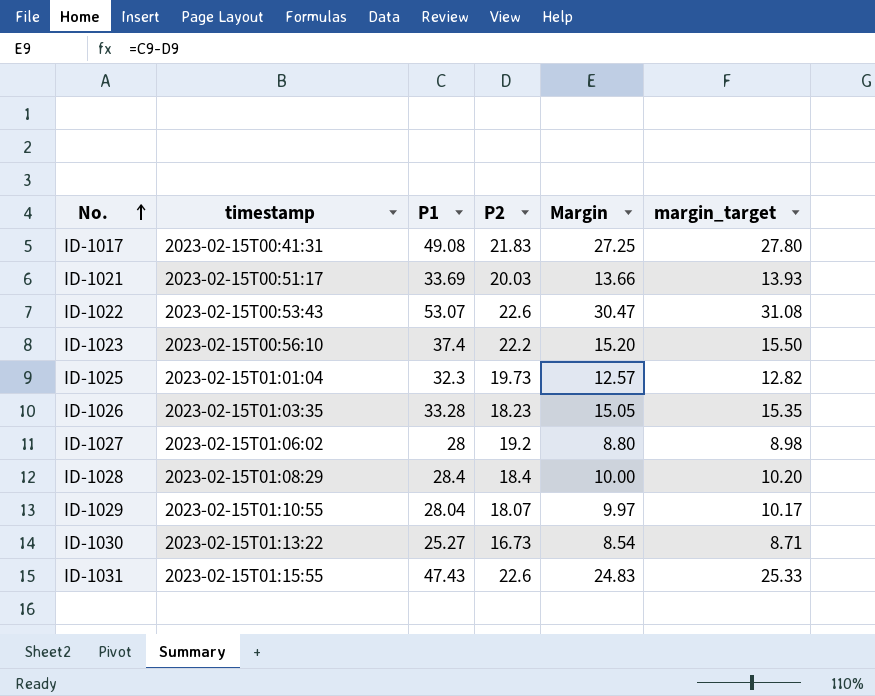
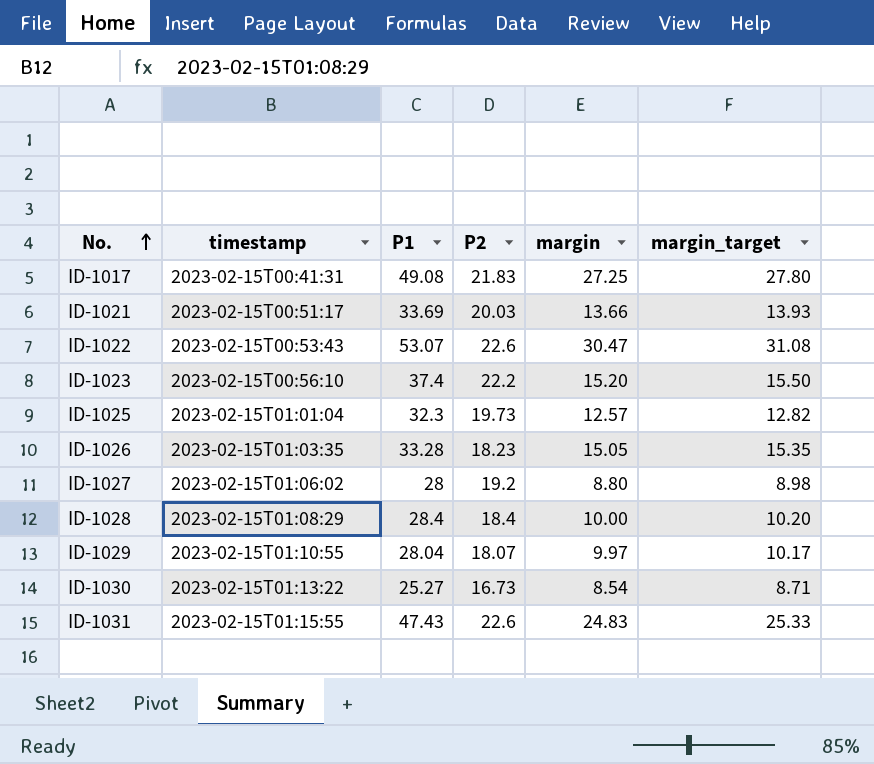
column name: Margin -> margin

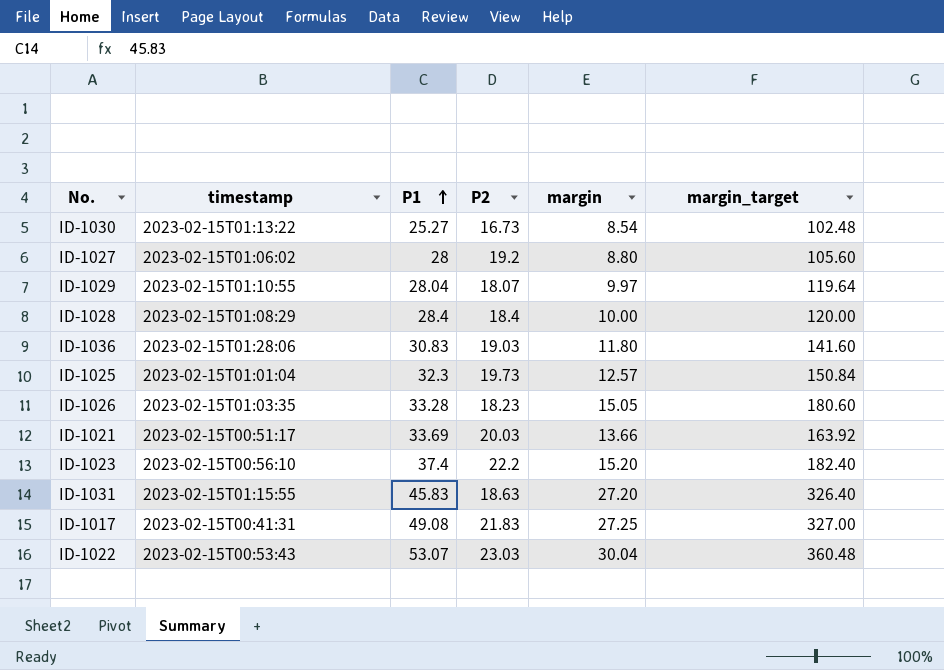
row order: No. ascending -> P1 ascending
column margin_target | formula: [margin] * 1.02 -> [margin] * 12
row ID-1036: none -> 2023-02-15T01:28:06 | 30.83 | 19.03 | 11.80 | 141.60
ID-1031 | P1: 47.43 -> 45.83
ID-1031 | P2: 22.6 -> 18.63
ID-1031 | margin: 24.83 -> 27.20
ID-1022 | P2: 22.6 -> 23.03
ID-1022 | margin: 30.47 -> 30.04

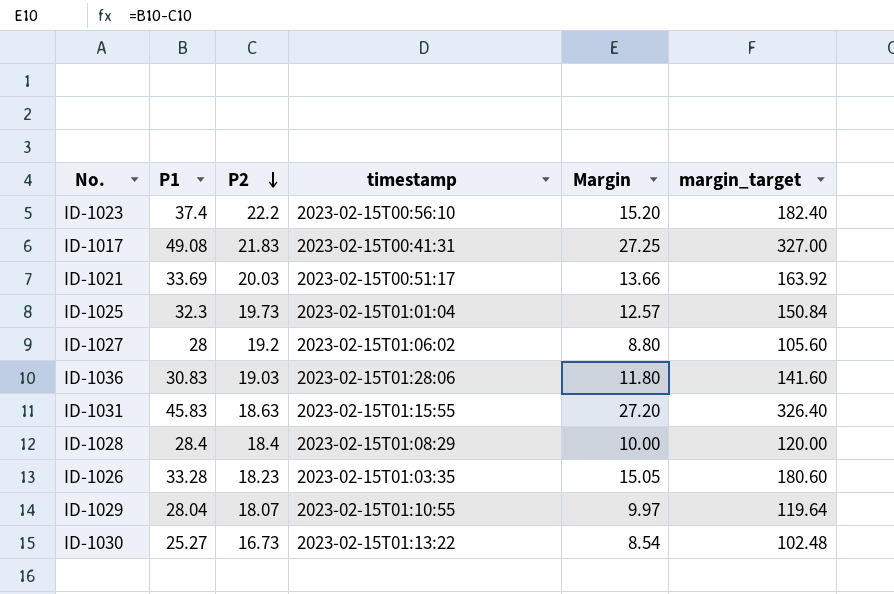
row order: P1 ascending -> P2 descending
column timestamp | position: 2 -> 4
column name: margin -> Margin
row ID-1022: 2023-02-15T00:53:43 | 53.07 | 23.03 | 30.04 | 360.48 -> none

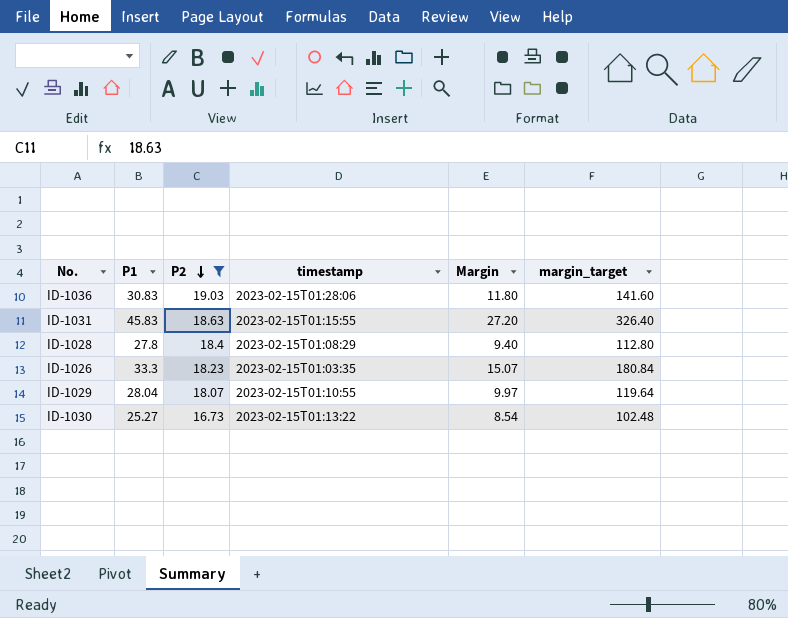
filter: none -> P2 <= 19.03
ID-1028 | P1: 28.4 -> 27.8
ID-1028 | Margin: 10.00 -> 9.40
ID-1028 | margin_target: 120.00 -> 112.80
ID-1026 | P1: 33.28 -> 33.3
ID-1026 | Margin: 15.05 -> 15.07
ID-1026 | margin_target: 180.60 -> 180.84

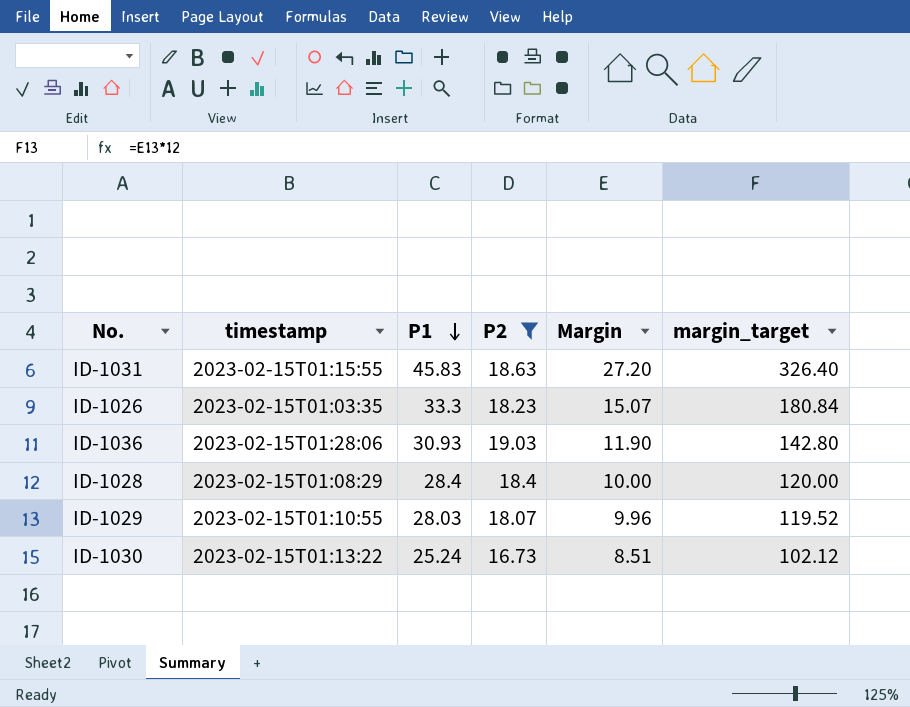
row order: P2 descending -> P1 descending
column timestamp | position: 4 -> 2
ID-1036 | P1: 30.83 -> 30.93
ID-1036 | Margin: 11.80 -> 11.90
ID-1036 | margin_target: 141.60 -> 142.80
ID-1028 | P1: 27.8 -> 28.4
ID-1028 | Margin: 9.40 -> 10.00
ID-1028 | margin_target: 112.80 -> 120.00
ID-1029 | P1: 28.04 -> 28.03
ID-1029 | Margin: 9.97 -> 9.96
ID-1029 | margin_target: 119.64 -> 119.52
ID-1030 | P1: 25.27 -> 25.24
ID-1030 | Margin: 8.54 -> 8.51
ID-1030 | margin_target: 102.48 -> 102.12

